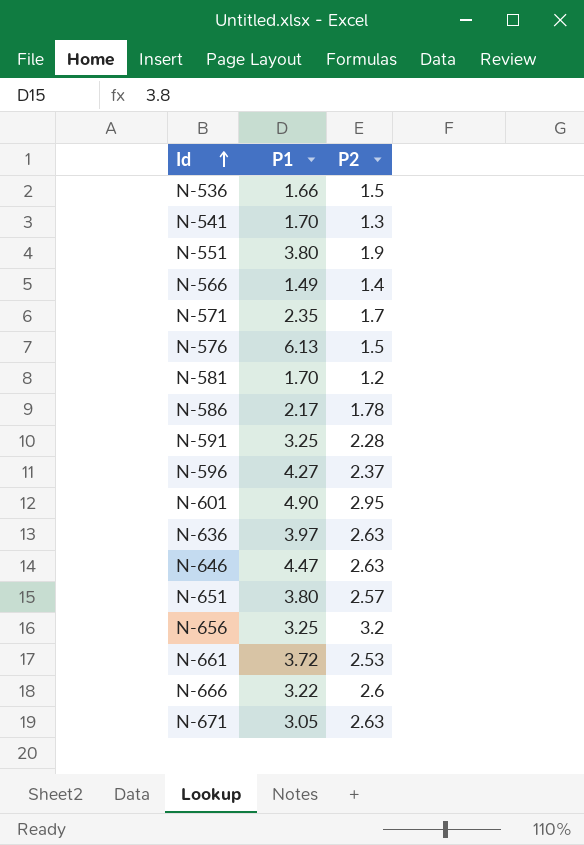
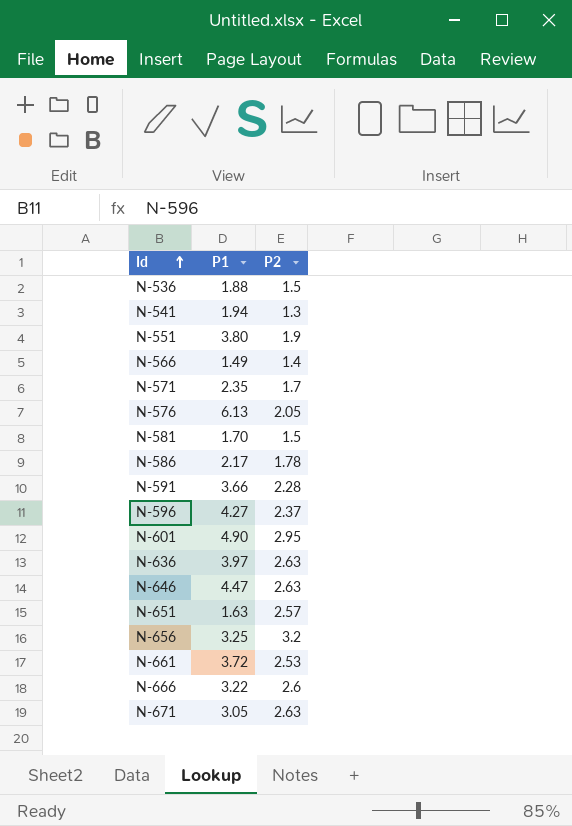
N-536 | P1: 1.66 -> 1.88
N-541 | P1: 1.70 -> 1.94
N-576 | P2: 1.5 -> 2.05
N-581 | P2: 1.2 -> 1.5
N-591 | P1: 3.25 -> 3.66
N-651 | P1: 3.80 -> 1.63

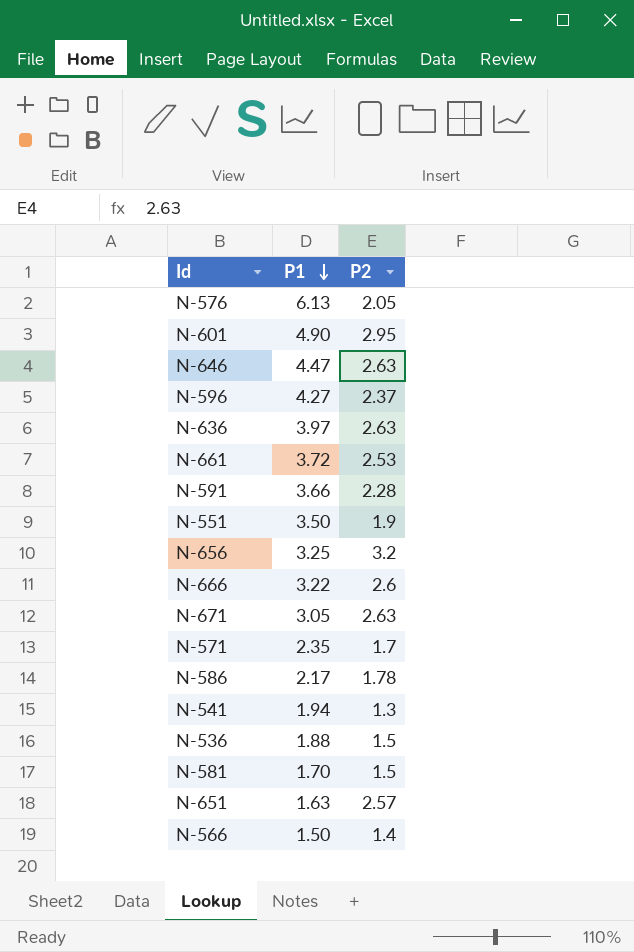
row order: Id ascending -> P1 descending
N-551 | P1: 3.80 -> 3.50
N-566 | P1: 1.49 -> 1.50

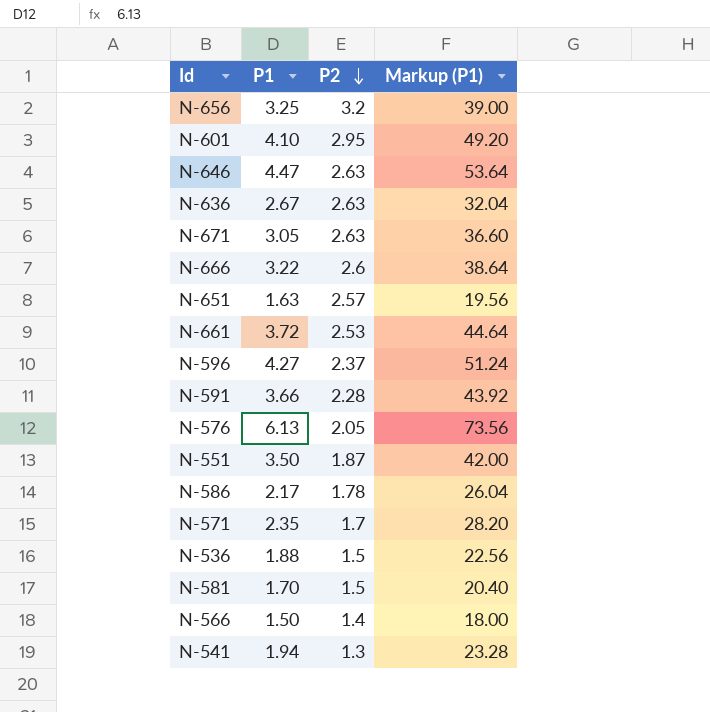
row order: P1 descending -> P2 descending
column Markup (P1) | formula: none -> [P1] * 12
N-601 | P1: 4.90 -> 4.10
N-636 | P1: 3.97 -> 2.67
N-551 | P2: 1.9 -> 1.87

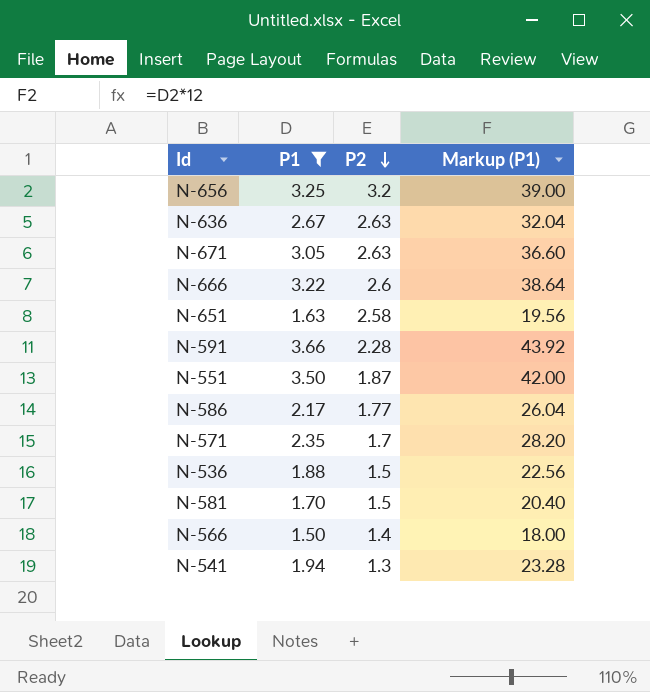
filter: none -> P1 <= 3.66
N-651 | P2: 2.57 -> 2.58
N-586 | P2: 1.78 -> 1.77

